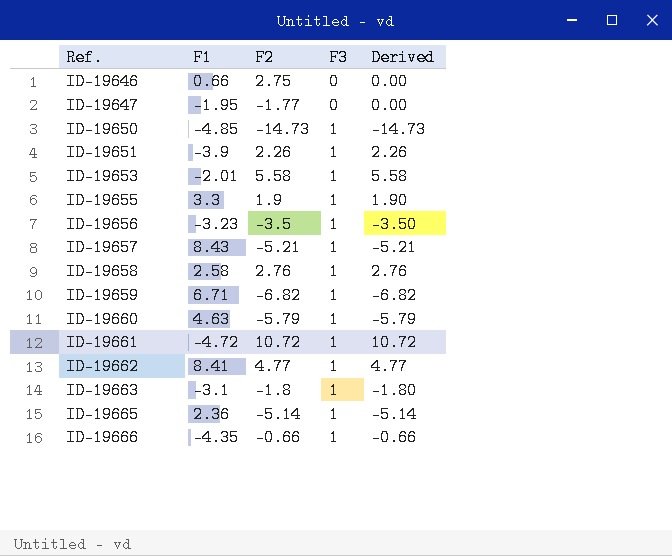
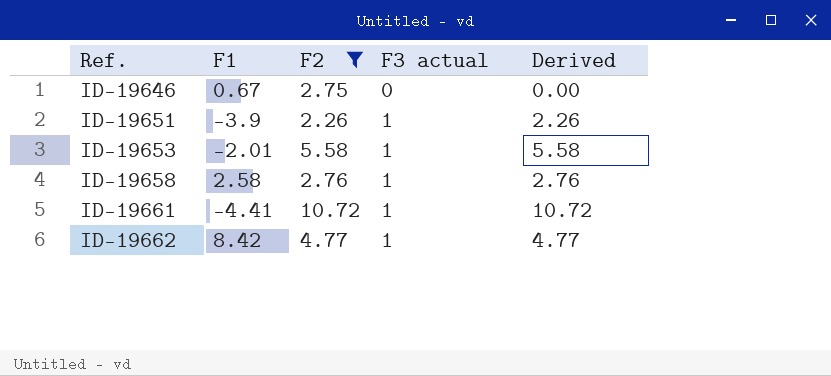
filter: none -> F2 >= 2.26
column name: F3 -> F3 actual
ID-19646 | F1: 0.66 -> 0.67
ID-19661 | F1: -4.72 -> -4.41
ID-19662 | F1: 8.41 -> 8.42

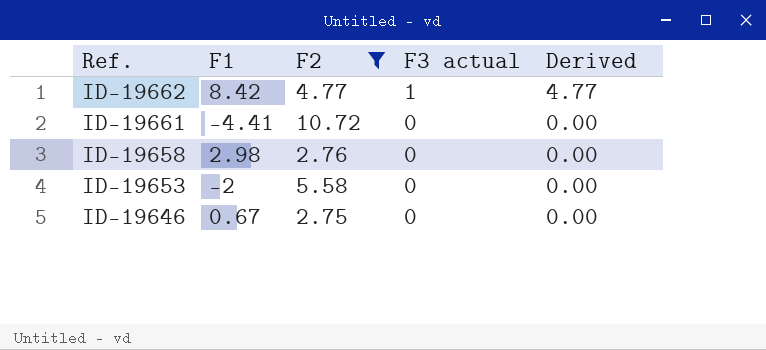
row order: Ref. ascending -> Ref. descending
row ID-19651: -3.9 | 2.26 | 1 | 2.26 -> none
ID-19661 | F3 actual: 1 -> 0
ID-19661 | Derived: 10.72 -> 0.00
ID-19658 | F1: 2.58 -> 2.98
ID-19658 | F3 actual: 1 -> 0
ID-19658 | Derived: 2.76 -> 0.00
ID-19653 | F1: -2.01 -> -2
ID-19653 | F3 actual: 1 -> 0
ID-19653 | Derived: 5.58 -> 0.00

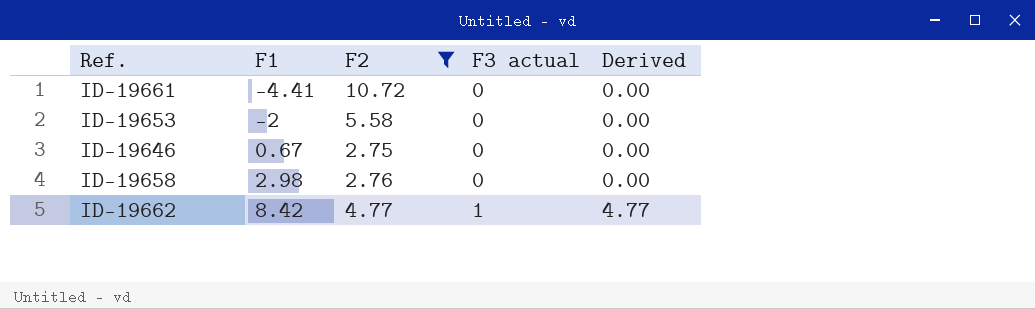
row order: Ref. descending -> F1 ascending

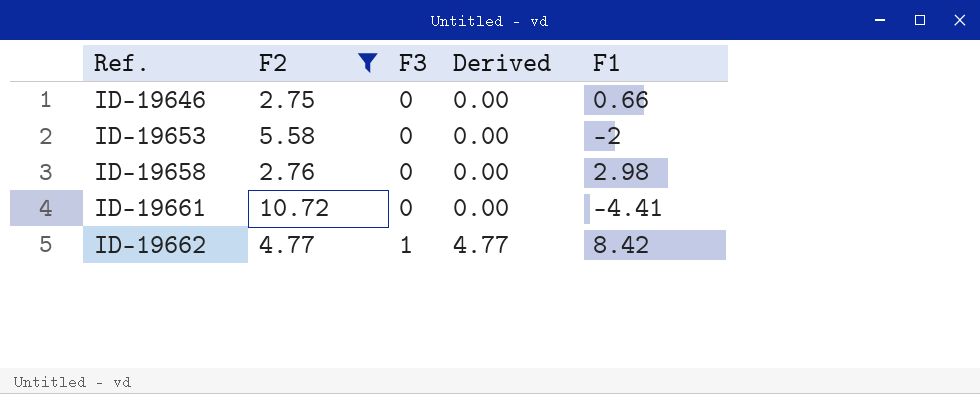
row order: F1 ascending -> Ref. ascending
column name: F3 actual -> F3
column F1 | position: 2 -> 5
ID-19646 | F1: 0.67 -> 0.66

